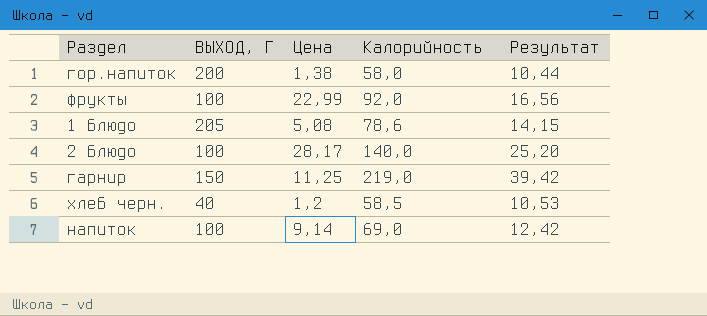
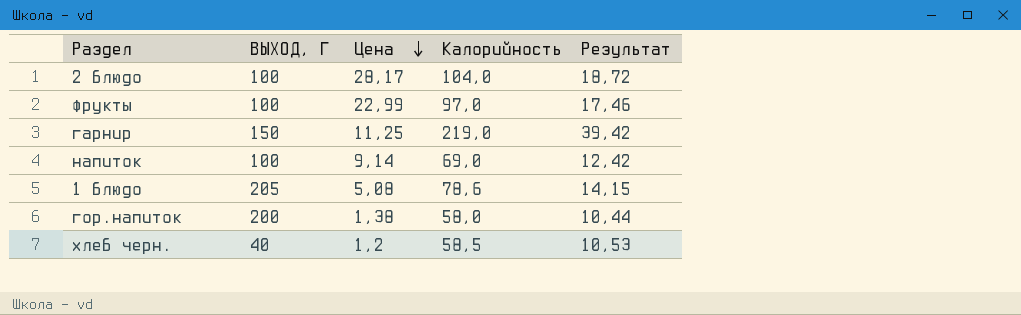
row order: none -> Цена descending
2 блюдо | Калорийность: 140,0 -> 104,0
2 блюдо | Результат: 25,20 -> 18,72
фрукты | Калорийность: 92,0 -> 97,0
фрукты | Результат: 16,56 -> 17,46

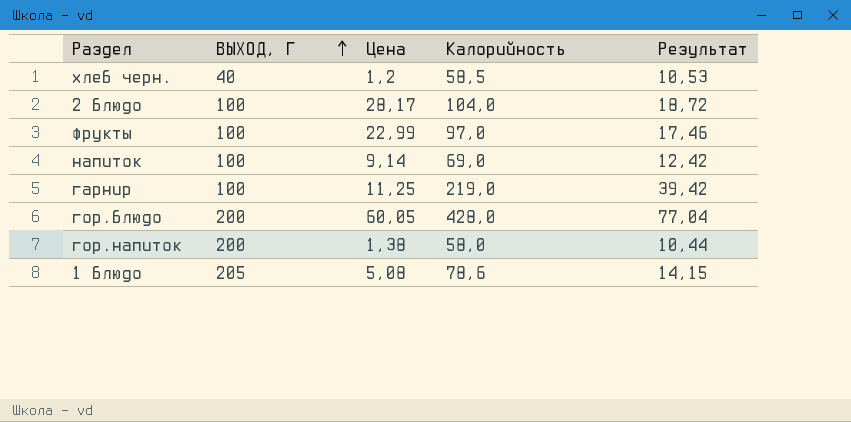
row order: Цена descending -> ВЫХОД, Г ascending
гарнир | ВЫХОД, Г: 150 -> 100
row гор.блюдо: none -> 200 | 60,05 | 428,0 | 77,04

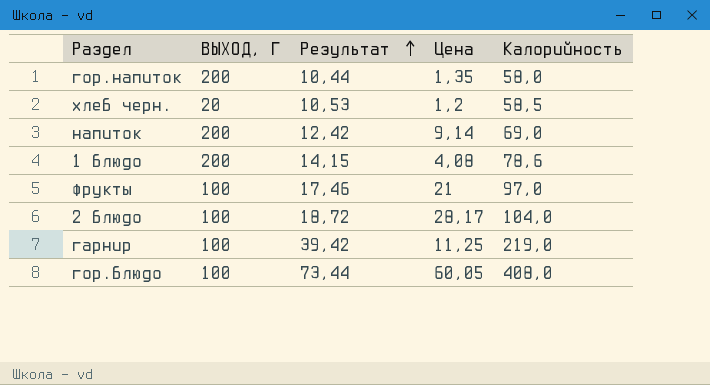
row order: ВЫХОД, Г ascending -> Результат ascending
column Результат | position: 5 -> 3
гор.напиток | Цена: 1,38 -> 1,35
хлеб черн. | ВЫХОД, Г: 40 -> 20
напиток | ВЫХОД, Г: 100 -> 200
1 блюдо | ВЫХОД, Г: 205 -> 200
1 блюдо | Цена: 5,08 -> 4,08
фрукты | Цена: 22,99 -> 21
гор.блюдо | ВЫХОД, Г: 200 -> 100
гор.блюдо | Результат: 77,04 -> 73,44
гор.блюдо | Калорийность: 428,0 -> 408,0

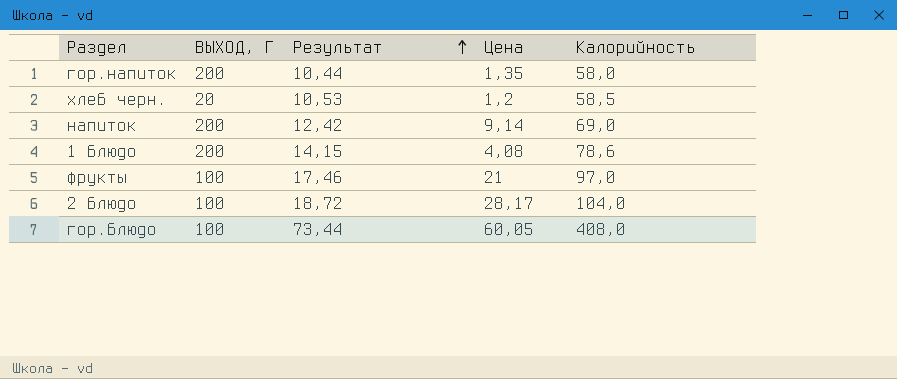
row гарнир: 100 | 39,42 | 11,25 | 219,0 -> none

